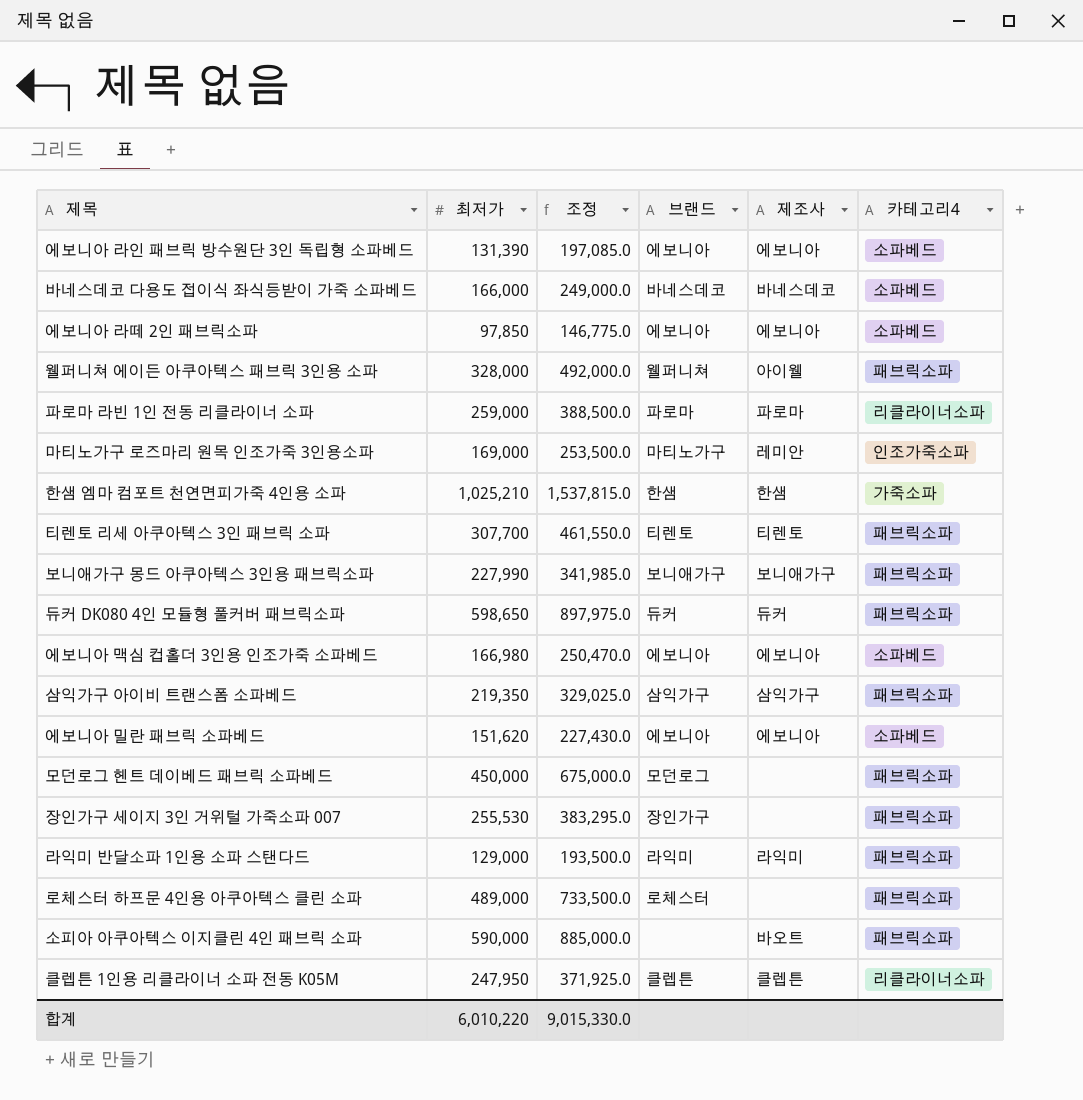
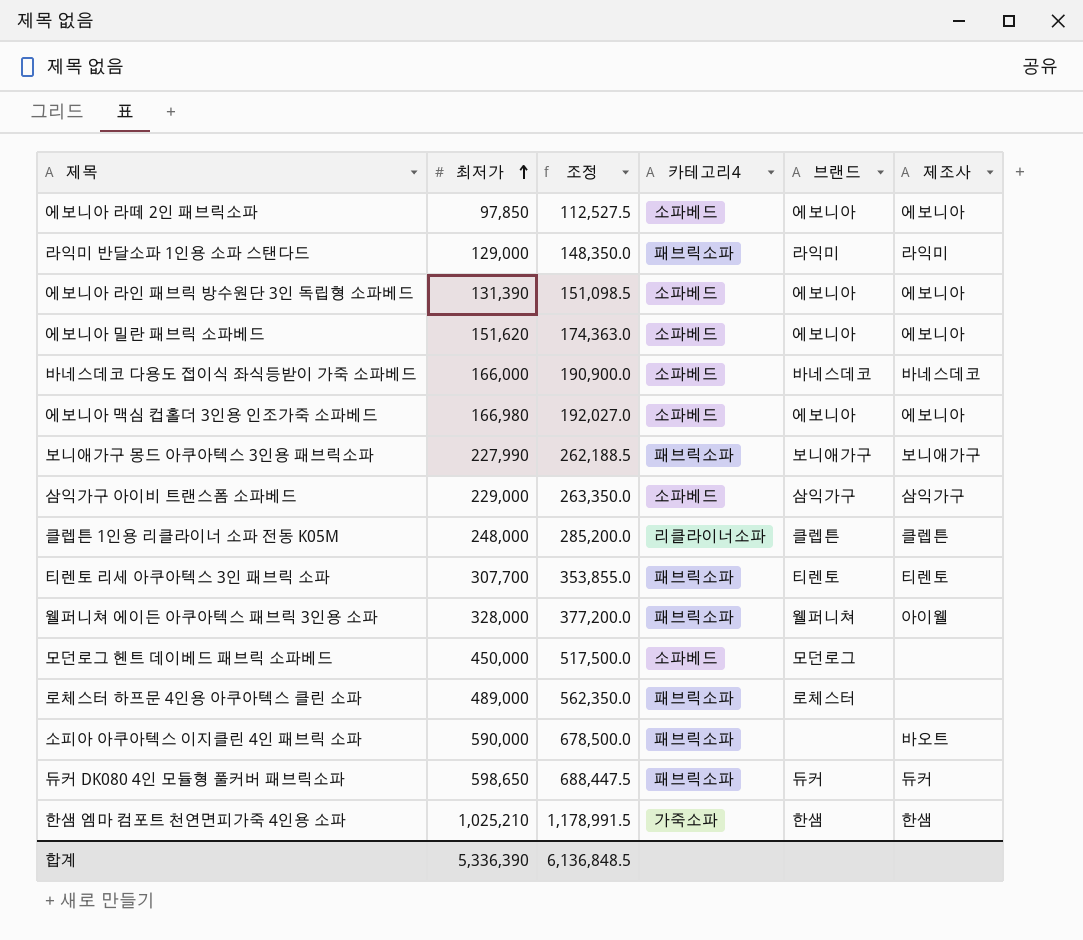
row order: none -> 최저가 ascending
column 조정 | formula: [최저가] * 1.5 -> [최저가] * 1.15
column 카테고리4 | position: 6 -> 4
row 파로마 라빈 1인 전동 리클라이너 소파: 259,000 | 388,500.0 | 파로마 | 파로마 | 리클라이너소파 -> none
row 마티노가구 로즈마리 원목 인조가죽 3인용소파: 169,000 | 253,500.0 | 마티노가구 | 레미안 | 인조가죽소파 -> none
row 장인가구 세이지 3인 거위털 가죽소파 007: 255,530 | 383,295.0 | 장인가구 | none | 패브릭소파 -> none
삼익가구 아이비 트랜스폼 소파베드 | 최저가: 219,350 -> 229,000
삼익가구 아이비 트랜스폼 소파베드 | 카테고리4: 패브릭소파 -> 소파베드
클렙튼 1인용 리클라이너 소파 전동 K05M | 최저가: 247,950 -> 248,000
모던로그 헨트 데이베드 패브릭 소파베드 | 카테고리4: 패브릭소파 -> 소파베드
합계 | 최저가: 6,010,220 -> 5,336,390
합계 | 조정: 9,015,330.0 -> 6,136,848.5

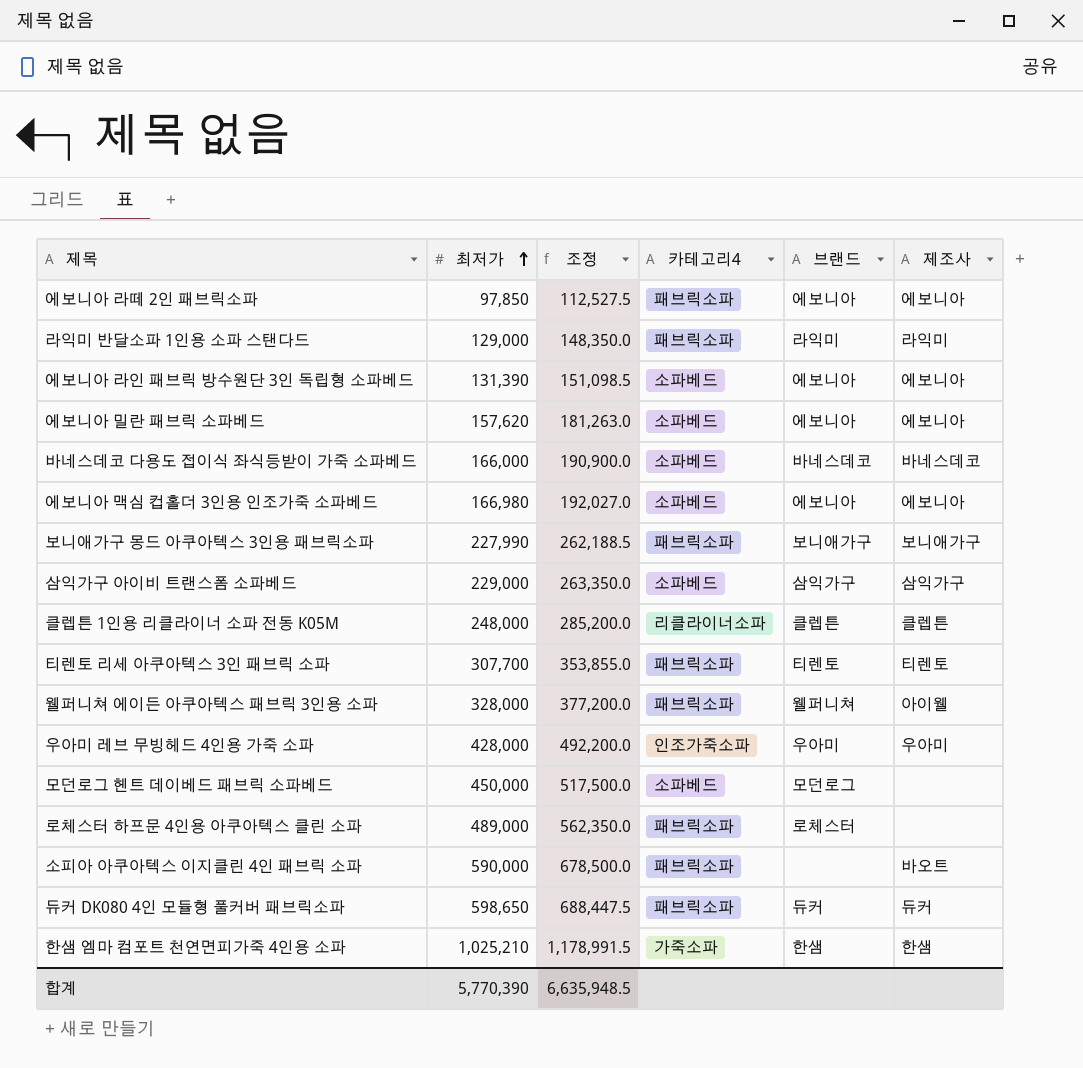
에보니아 라떼 2인 패브릭소파 | 카테고리4: 소파베드 -> 패브릭소파
에보니아 밀란 패브릭 소파베드 | 최저가: 151,620 -> 157,620
에보니아 밀란 패브릭 소파베드 | 조정: 174,363.0 -> 181,263.0
row 우아미 레브 무빙헤드 4인용 가죽 소파: none -> 428,000 | 492,200.0 | 인조가죽소파 | 우아미 | 우아미
합계 | 최저가: 5,336,390 -> 5,770,390
합계 | 조정: 6,136,848.5 -> 6,635,948.5

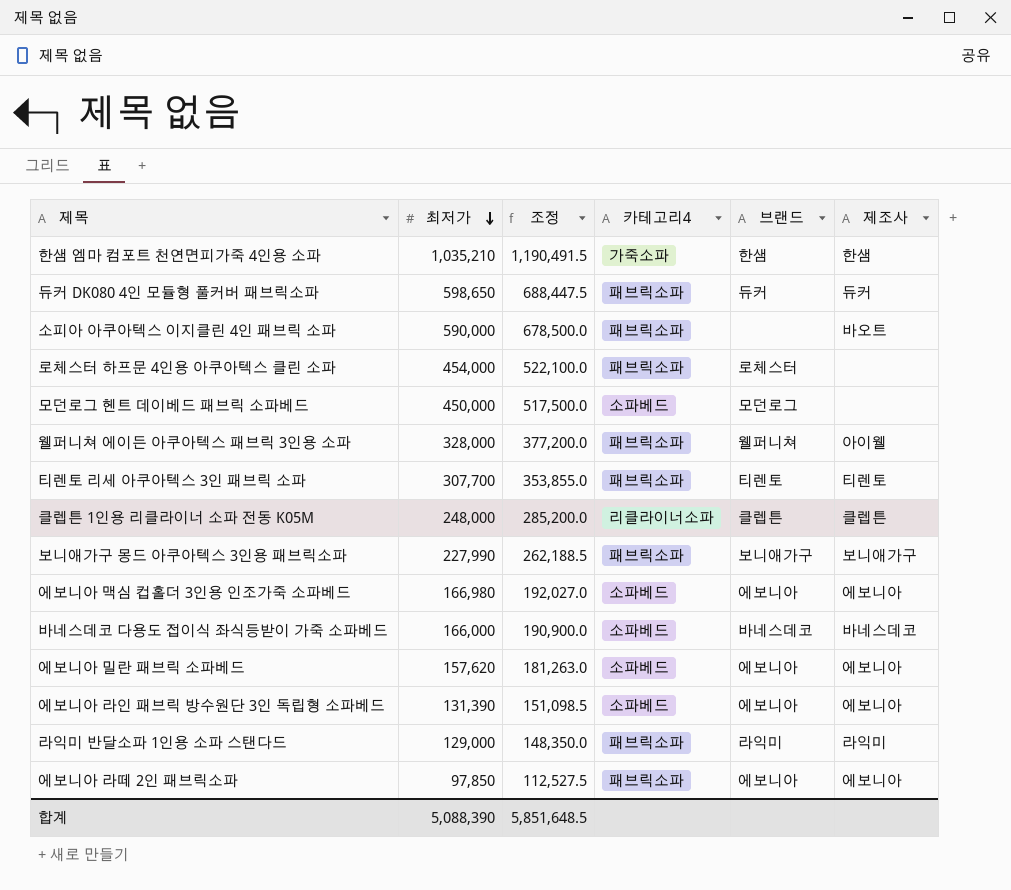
row order: 최저가 ascending -> 최저가 descending
row 삼익가구 아이비 트랜스폼 소파베드: 229,000 | 263,350.0 | 소파베드 | 삼익가구 | 삼익가구 -> none
row 우아미 레브 무빙헤드 4인용 가죽 소파: 428,000 | 492,200.0 | 인조가죽소파 | 우아미 | 우아미 -> none
한샘 엠마 컴포트 천연면피가죽 4인용 소파 | 최저가: 1,025,210 -> 1,035,210
한샘 엠마 컴포트 천연면피가죽 4인용 소파 | 조정: 1,178,991.5 -> 1,190,491.5
로체스터 하프문 4인용 아쿠아텍스 클린 소파 | 최저가: 489,000 -> 454,000
로체스터 하프문 4인용 아쿠아텍스 클린 소파 | 조정: 562,350.0 -> 522,100.0
합계 | 최저가: 5,770,390 -> 5,088,390
합계 | 조정: 6,635,948.5 -> 5,851,648.5

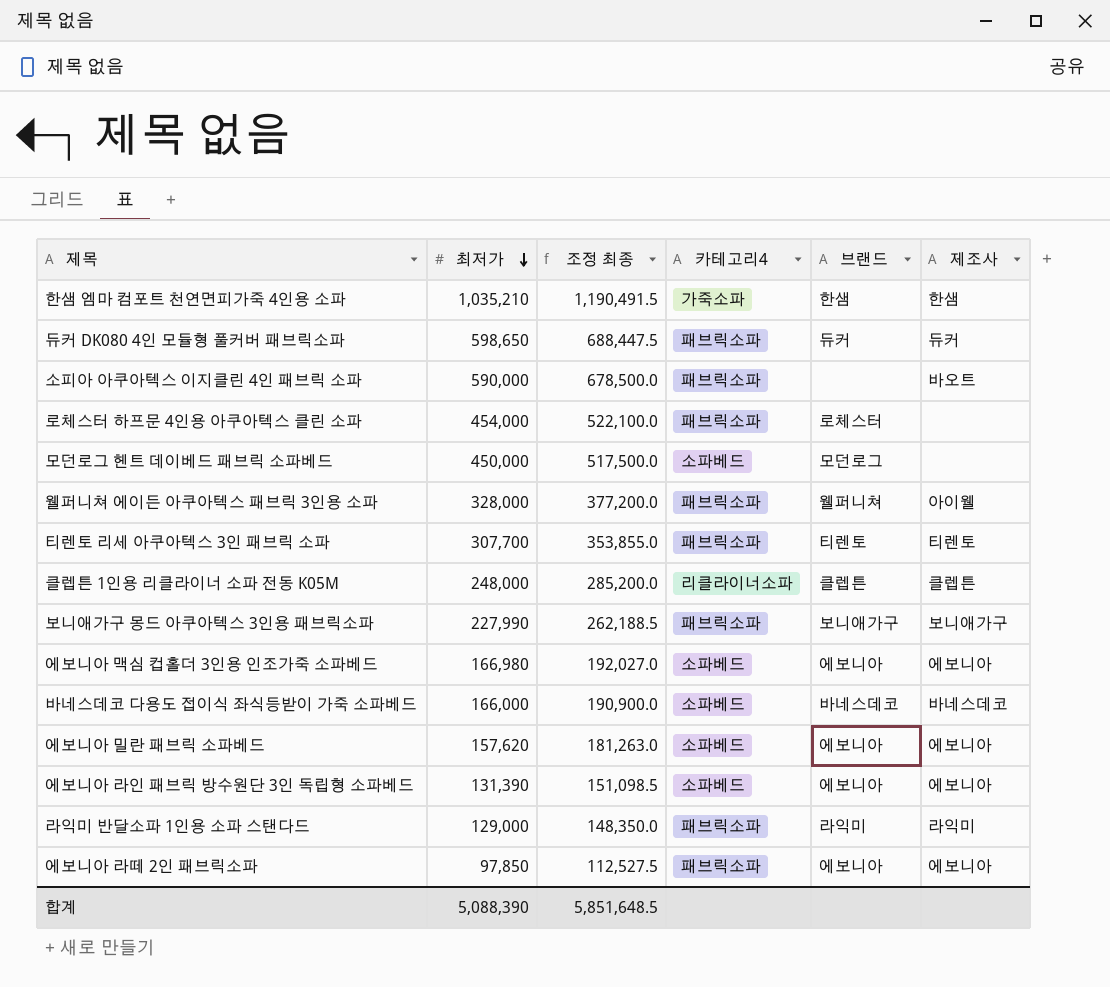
column name: 조정 -> 조정 최종

